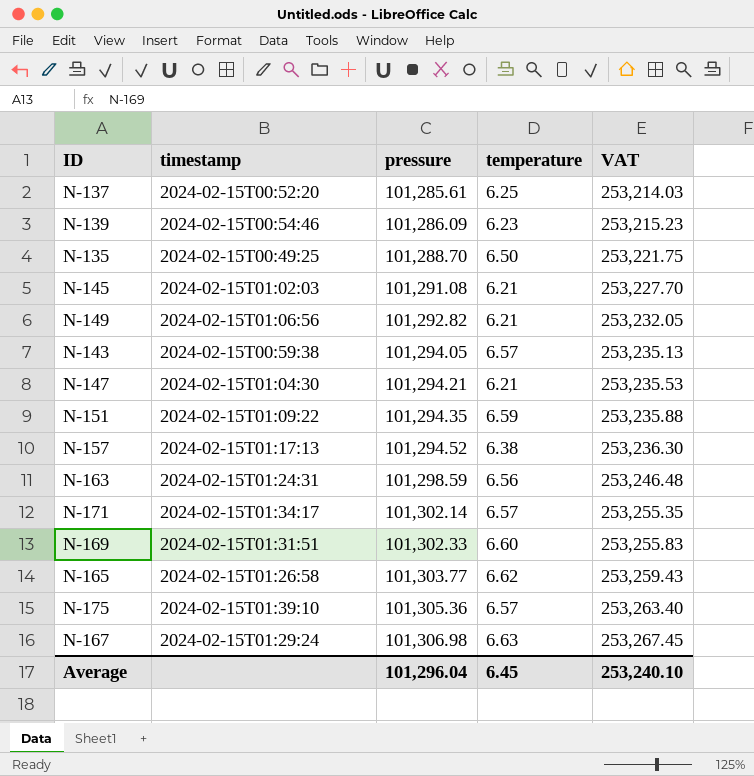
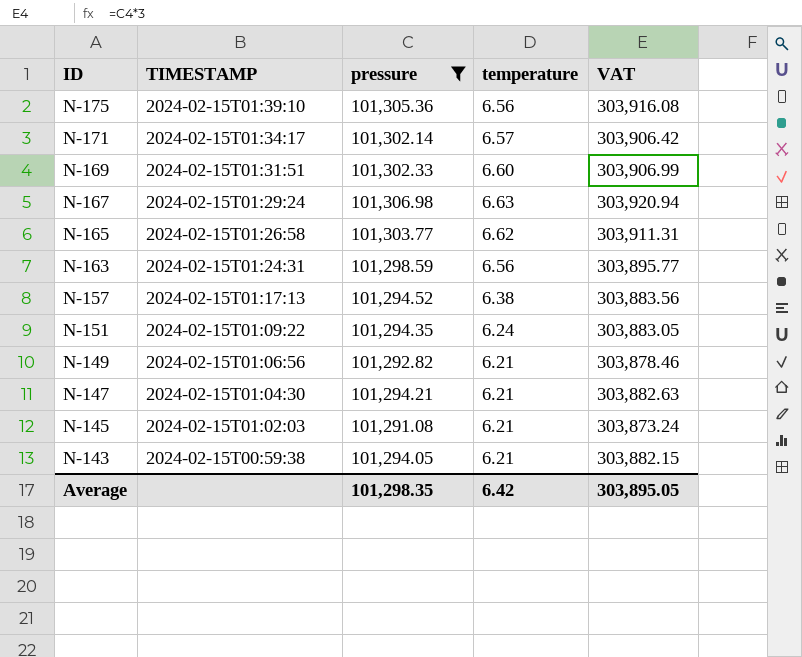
filter: none -> pressure >= 101,291.08
row order: pressure ascending -> ID descending
column name: timestamp -> TIMESTAMP
column VAT | formula: [pressure] * 2.5 -> [pressure] * 3
N-175 | temperature: 6.57 -> 6.56
N-151 | temperature: 6.59 -> 6.24
N-143 | temperature: 6.57 -> 6.21
Average | pressure: 101,296.04 -> 101,298.35
Average | temperature: 6.45 -> 6.42
Average | VAT: 253,240.10 -> 303,895.05

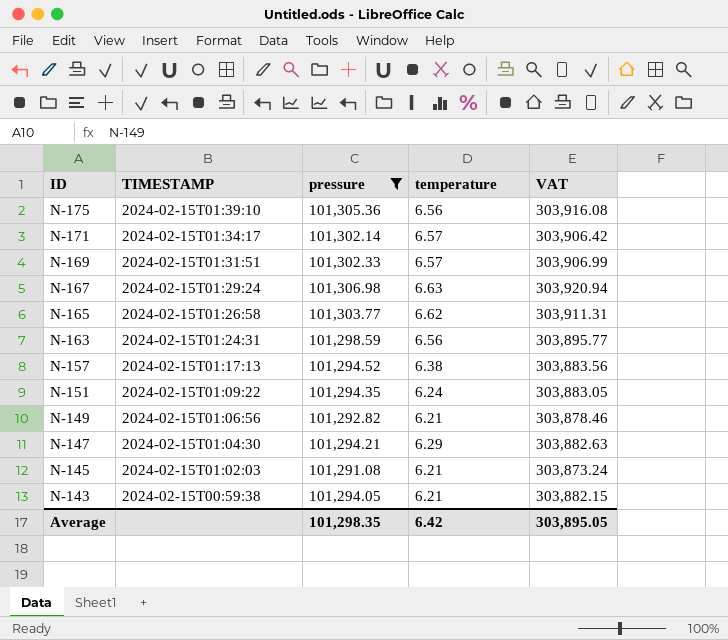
N-169 | temperature: 6.60 -> 6.57
N-147 | temperature: 6.21 -> 6.29

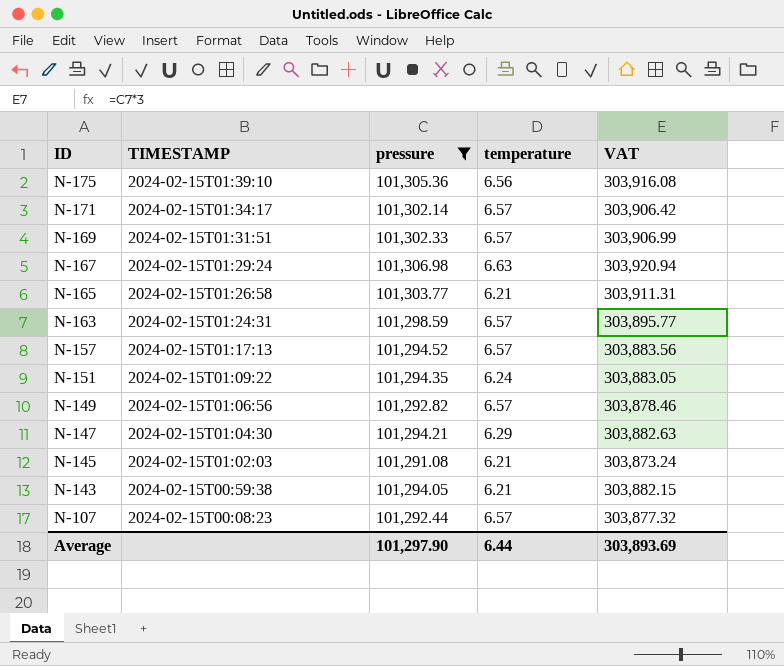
N-165 | temperature: 6.62 -> 6.21
N-163 | temperature: 6.56 -> 6.57
N-157 | temperature: 6.38 -> 6.57
N-149 | temperature: 6.21 -> 6.57
row N-107: none -> 2024-02-15T00:08:23 | 101,292.44 | 6.57 | 303,877.32
Average | pressure: 101,298.35 -> 101,297.90
Average | temperature: 6.42 -> 6.44
Average | VAT: 303,895.05 -> 303,893.69

